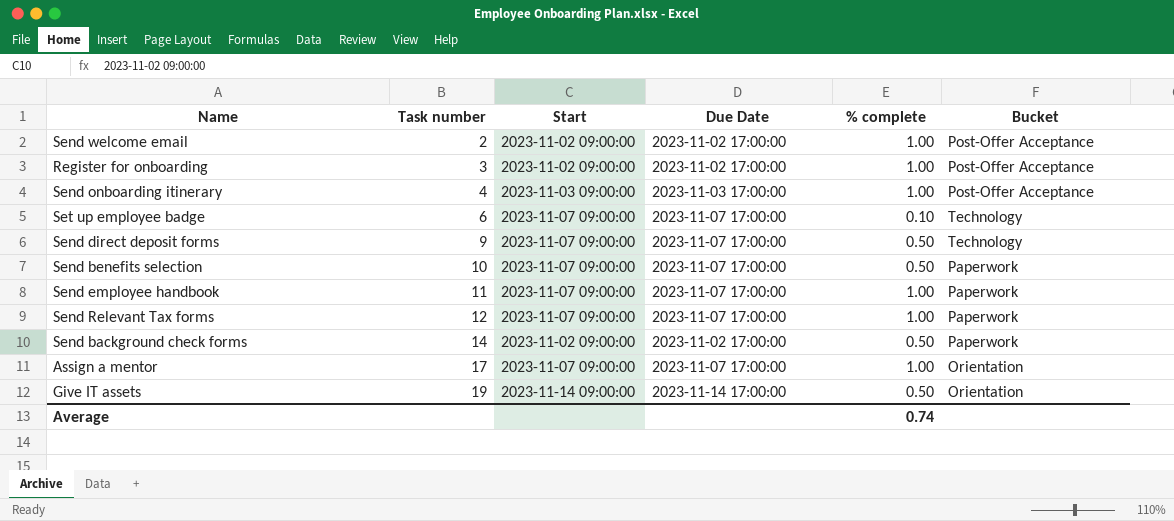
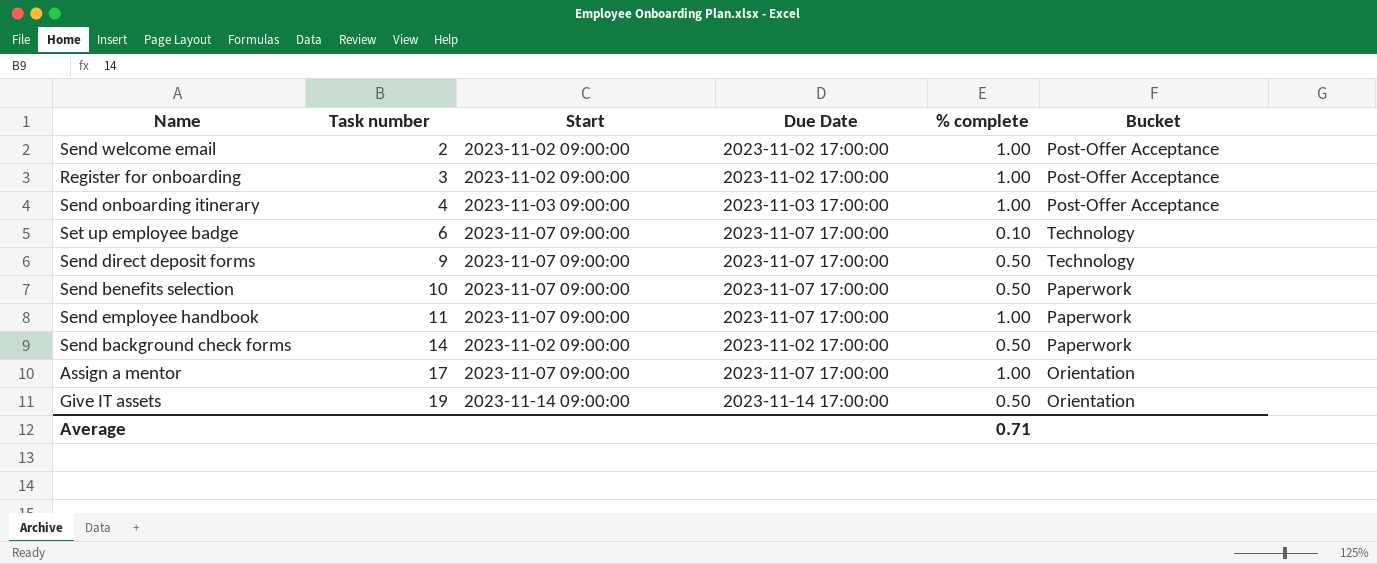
row Send Relevant Tax forms: 12 | 2023-11-07 09:00:00 | 2023-11-07 17:00:00 | 1.00 | Paperwork -> none
Average | % complete: 0.74 -> 0.71

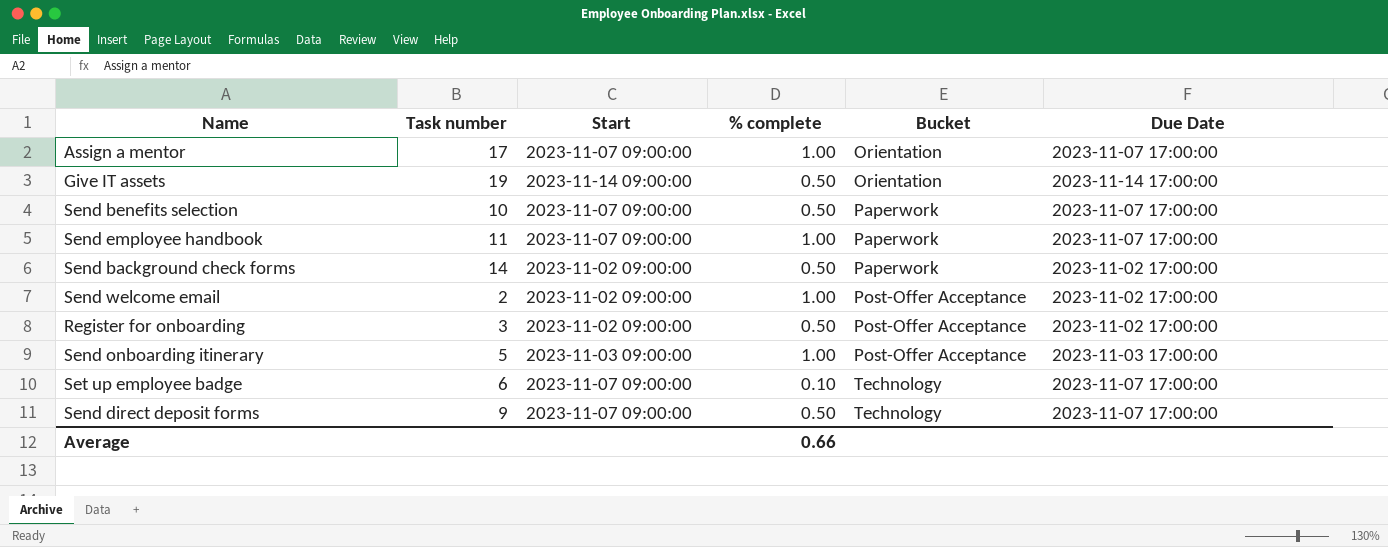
row order: Task number ascending -> Bucket ascending
column Due Date | position: 4 -> 6
Register for onboarding | % complete: 1.00 -> 0.50
Send onboarding itinerary | Task number: 4 -> 5
Average | % complete: 0.71 -> 0.66

